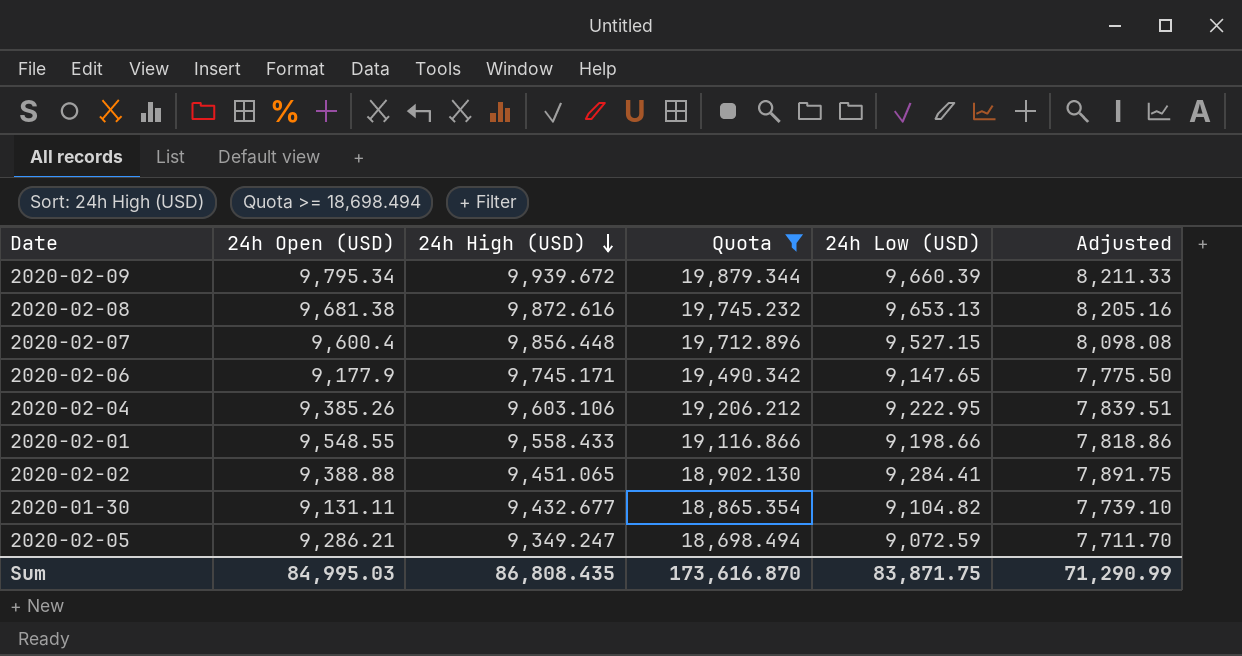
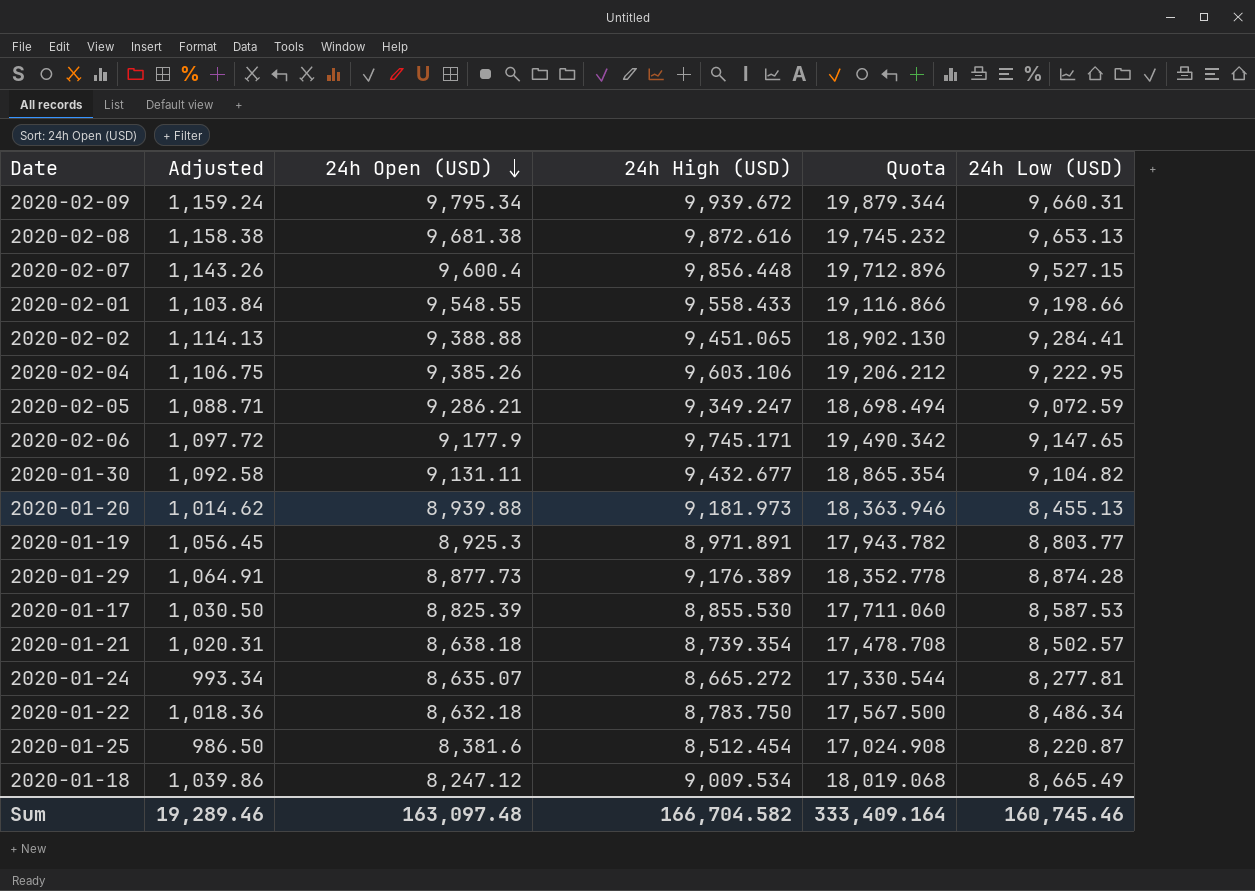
filter: Quota >= 18,698.494 -> none
row order: 24h High (USD) descending -> 24h Open (USD) descending
column Adjusted | formula: [24h Low (USD)] * 0.85 -> [24h Low (USD)] * 0.12
column Adjusted | position: 6 -> 2
2020-02-09 | 24h Low (USD): 9,660.39 -> 9,660.31
Sum | Adjusted: 71,290.99 -> 19,289.46
Sum | 24h Open (USD): 84,995.03 -> 163,097.48
Sum | 24h High (USD): 86,808.435 -> 166,704.582
Sum | Quota: 173,616.870 -> 333,409.164
Sum | 24h Low (USD): 83,871.75 -> 160,745.46

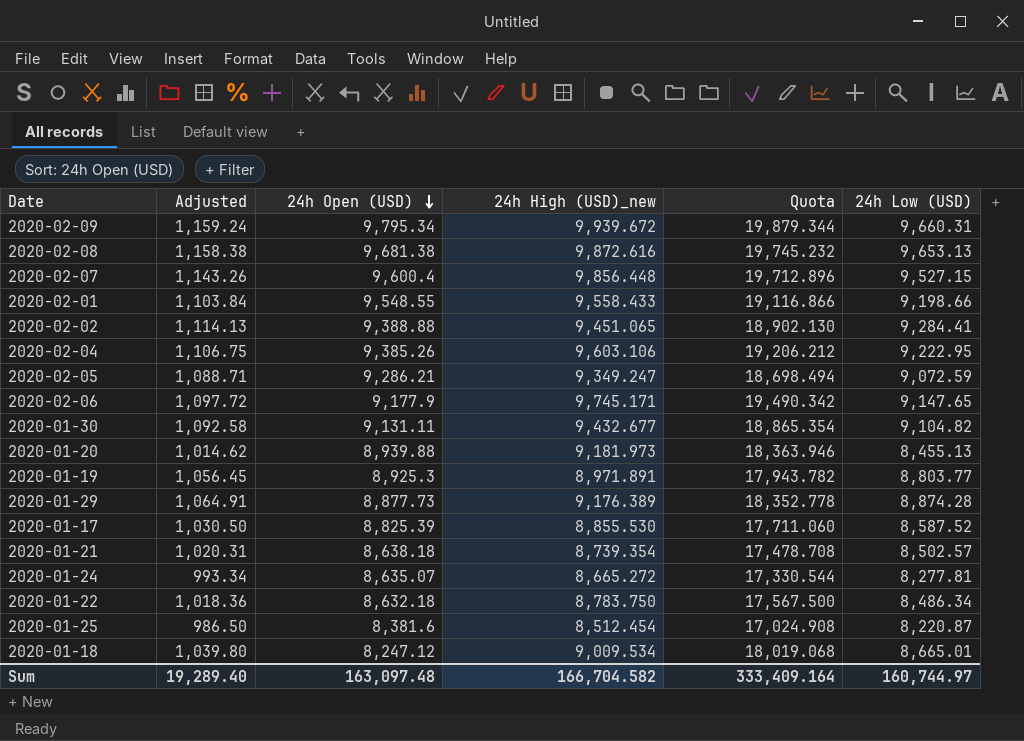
column name: 24h High (USD) -> 24h High (USD)_new
2020-01-17 | 24h Low (USD): 8,587.53 -> 8,587.52
2020-01-18 | Adjusted: 1,039.86 -> 1,039.80
2020-01-18 | 24h Low (USD): 8,665.49 -> 8,665.01
Sum | Adjusted: 19,289.46 -> 19,289.40
Sum | 24h Low (USD): 160,745.46 -> 160,744.97

